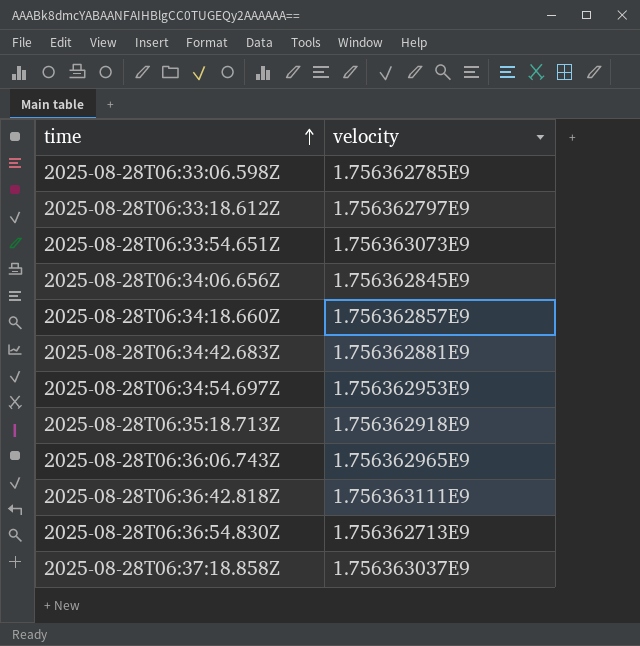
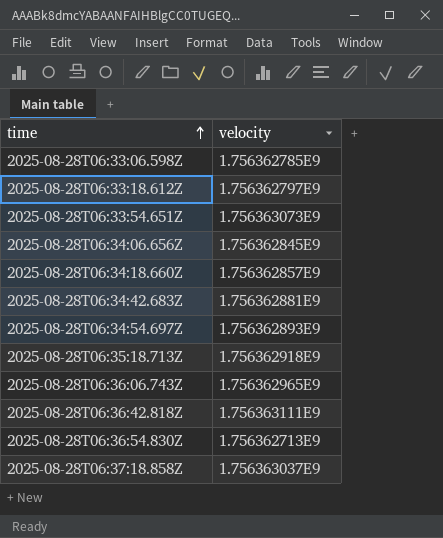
2025-08-28T06:34:54.697Z | velocity: 1.756362953E9 -> 1.756362893E9

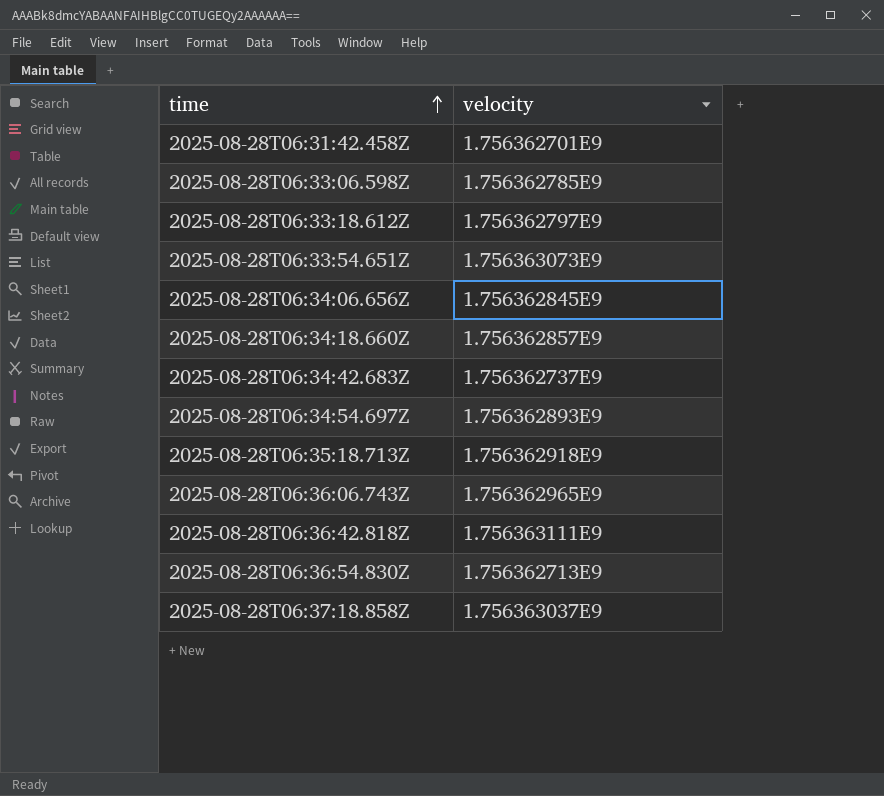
row 2025-08-28T06:31:42.458Z: none -> 1.756362701E9
2025-08-28T06:34:42.683Z | velocity: 1.756362881E9 -> 1.756362737E9

